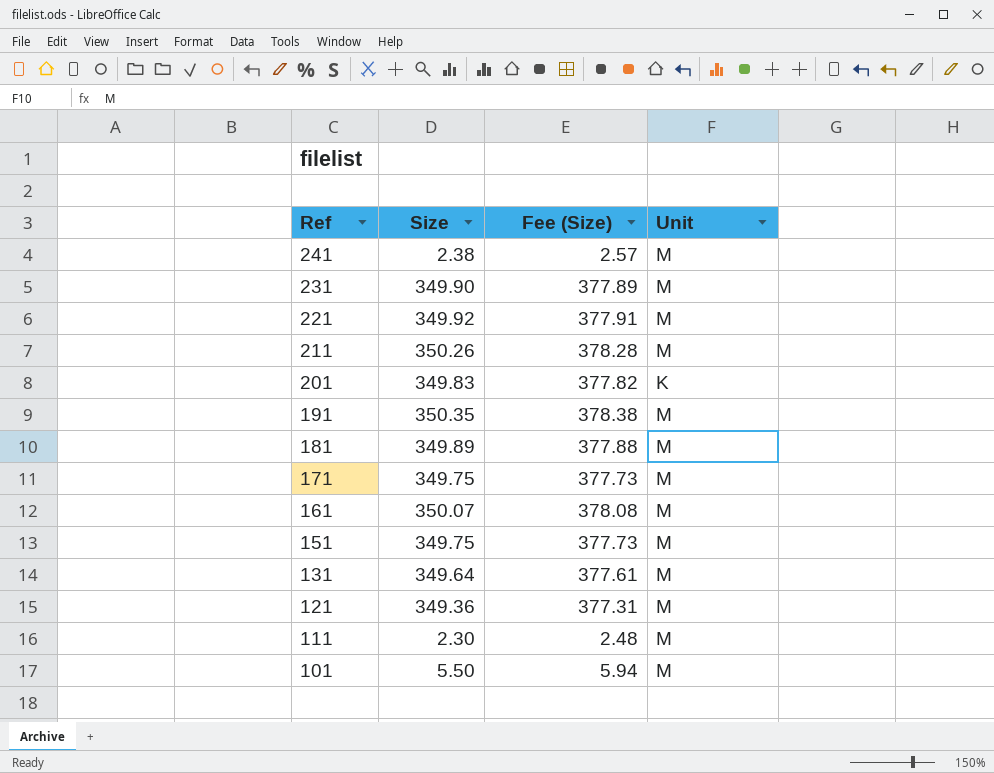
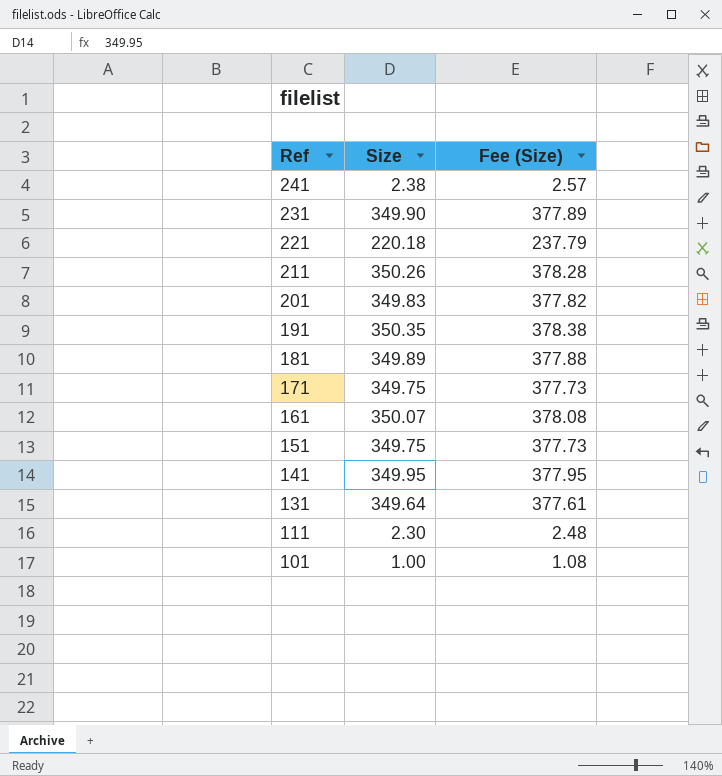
column Unit | position: 4 -> none
row 121: 349.36 | 377.31 | M -> none
221 | Size: 349.92 -> 220.18
221 | Fee (Size): 377.91 -> 237.79
row 141: none -> 349.95 | 377.95
101 | Size: 5.50 -> 1.00
101 | Fee (Size): 5.94 -> 1.08

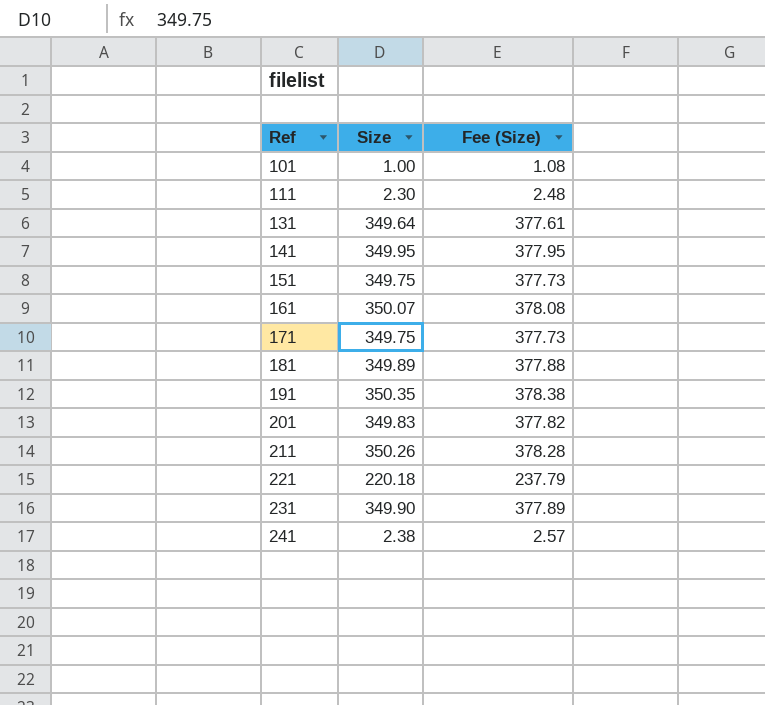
row order: Ref descending -> Ref ascending

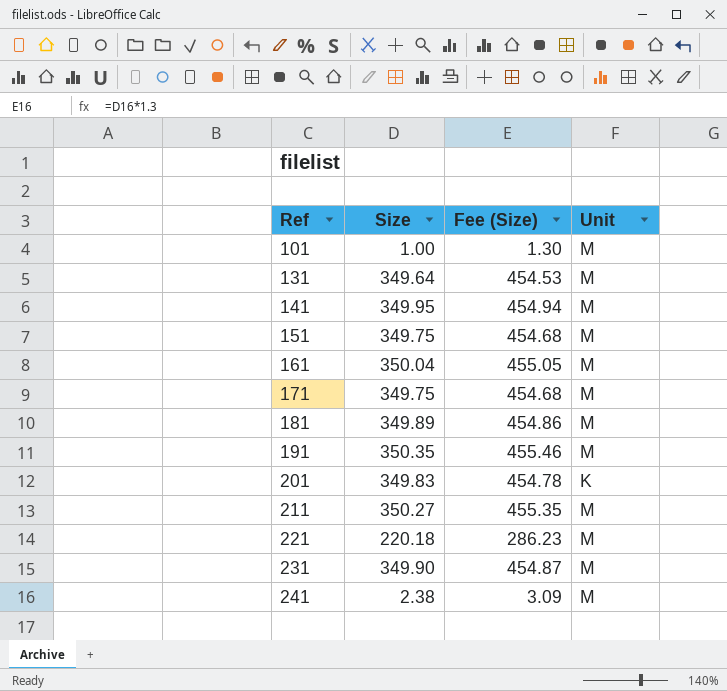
column Fee (Size) | formula: [Size] * 1.08 -> [Size] * 1.3
column Unit | position: none -> 4
row 111: 2.30 | 2.48 -> none
161 | Size: 350.07 -> 350.04
211 | Size: 350.26 -> 350.27

